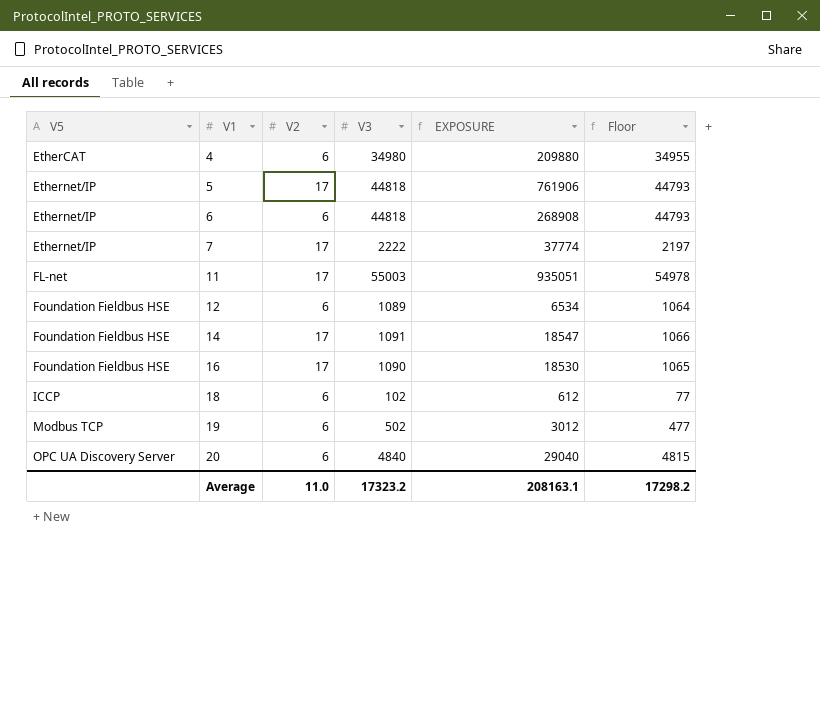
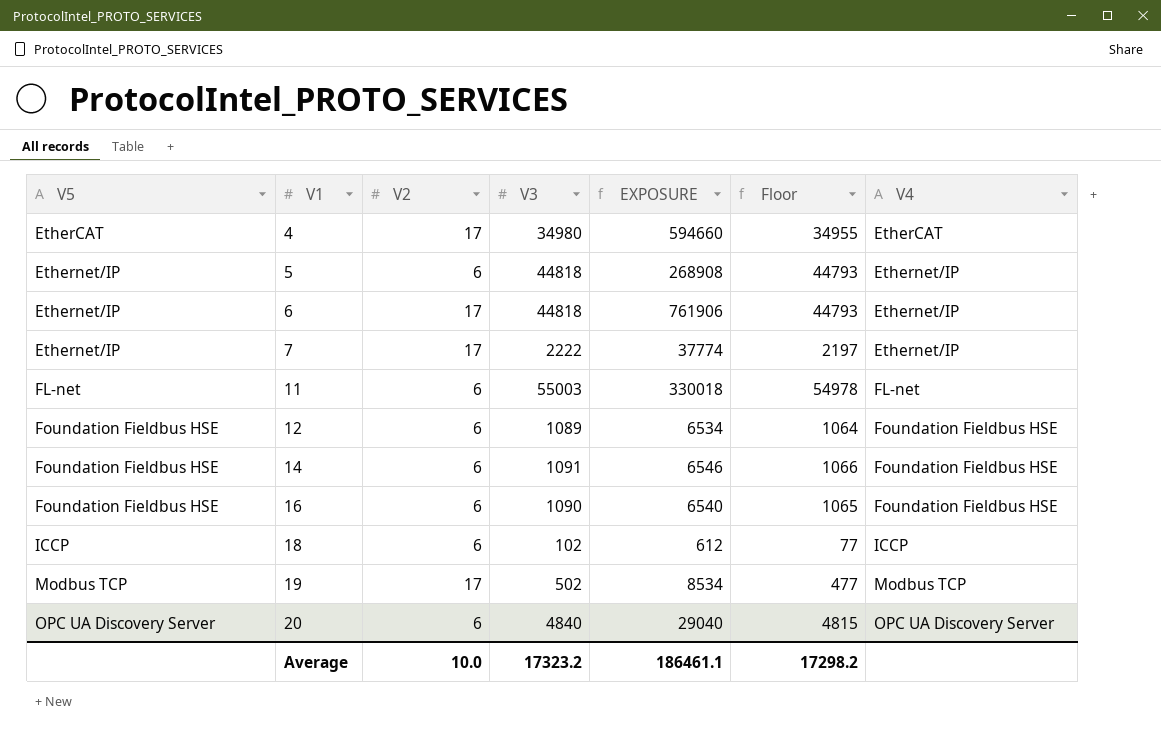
column V4 | position: none -> 7
4 | V2: 6 -> 17
4 | EXPOSURE: 209880 -> 594660
5 | V2: 17 -> 6
5 | EXPOSURE: 761906 -> 268908
6 | V2: 6 -> 17
6 | EXPOSURE: 268908 -> 761906
11 | V2: 17 -> 6
11 | EXPOSURE: 935051 -> 330018
14 | V2: 17 -> 6
14 | EXPOSURE: 18547 -> 6546
16 | V2: 17 -> 6
16 | EXPOSURE: 18530 -> 6540
19 | V2: 6 -> 17
19 | EXPOSURE: 3012 -> 8534
Average | V2: 11.0 -> 10.0
Average | EXPOSURE: 208163.1 -> 186461.1

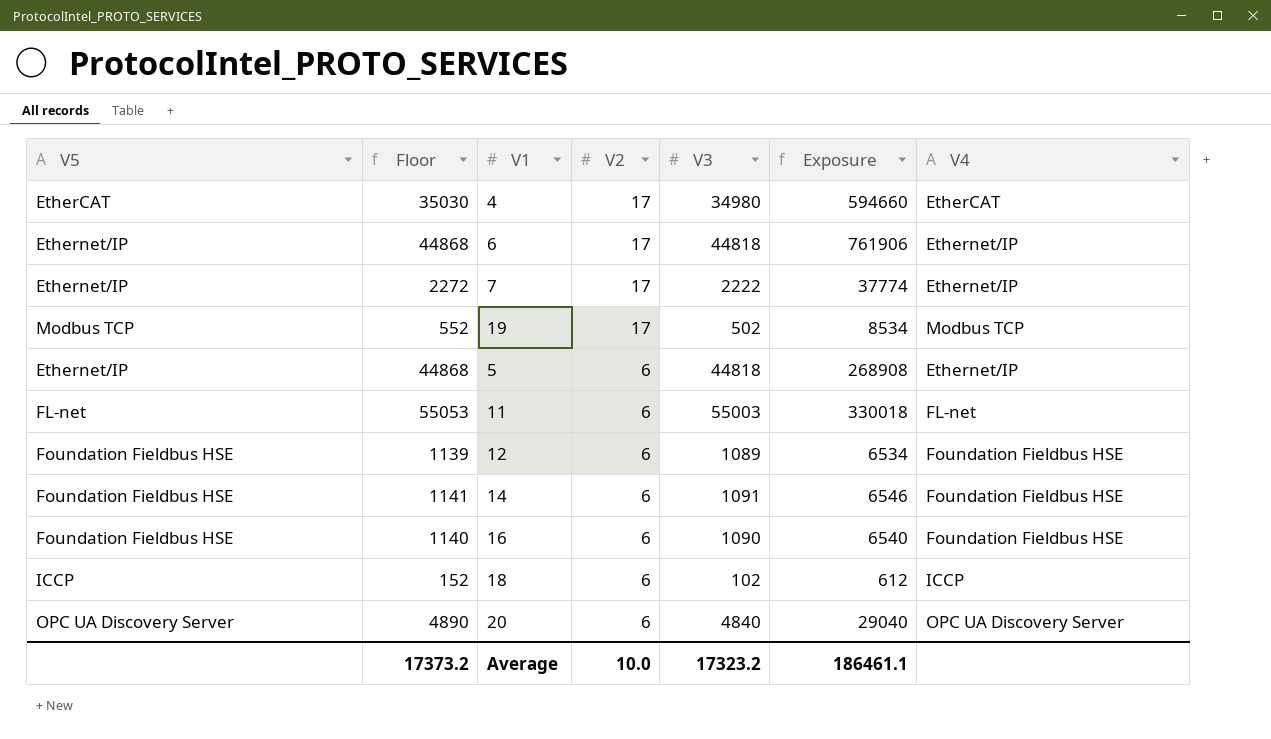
row order: V5 ascending -> V2 descending
column Floor | formula: [V3] - 25 -> [V3] + 50
column Floor | position: 6 -> 2
column name: EXPOSURE -> Exposure
Average | Floor: 17298.2 -> 17373.2

